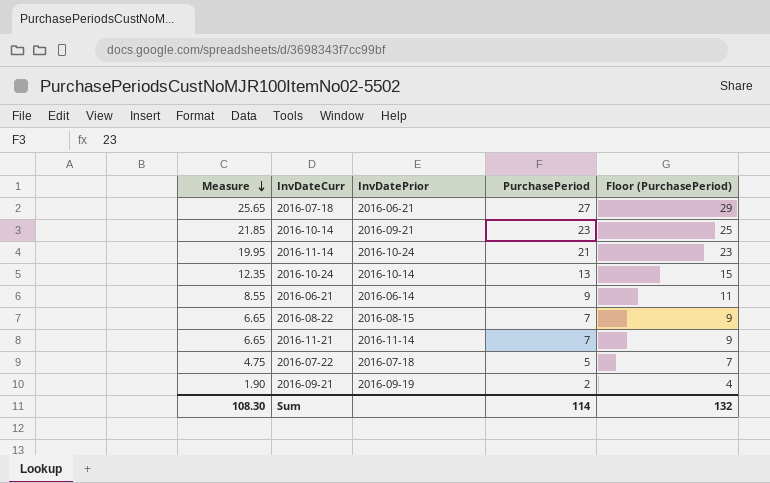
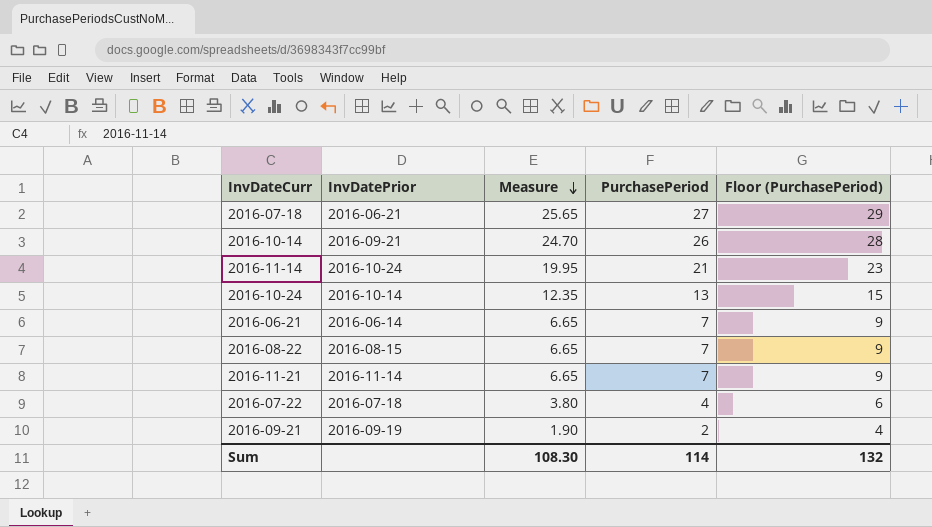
column Measure | position: 1 -> 3
2016-10-14 | Measure: 21.85 -> 24.70
2016-10-14 | PurchasePeriod: 23 -> 26
2016-10-14 | Floor (PurchasePeriod): 25 -> 28
2016-06-21 | Measure: 8.55 -> 6.65
2016-06-21 | PurchasePeriod: 9 -> 7
2016-06-21 | Floor (PurchasePeriod): 11 -> 9
2016-07-22 | Measure: 4.75 -> 3.80
2016-07-22 | PurchasePeriod: 5 -> 4
2016-07-22 | Floor (PurchasePeriod): 7 -> 6

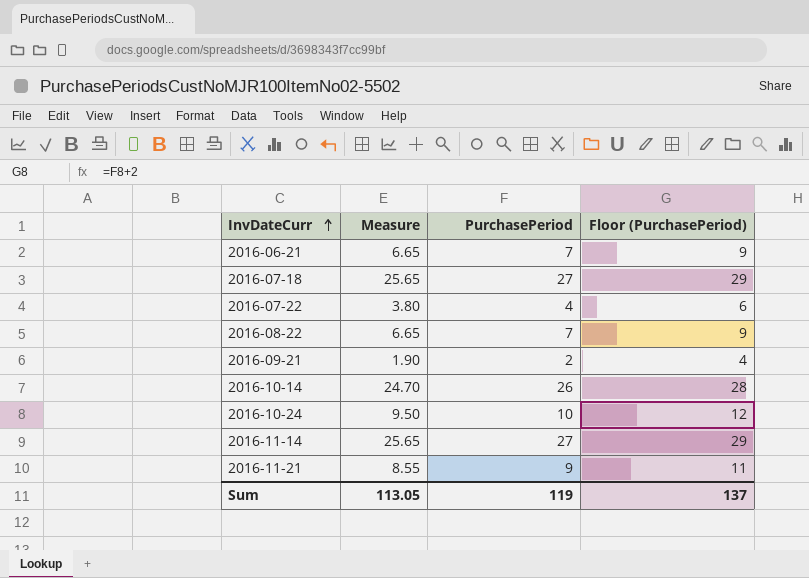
row order: Measure descending -> InvDateCurr ascending
column InvDatePrior | position: 2 -> none
2016-10-24 | Measure: 12.35 -> 9.50
2016-10-24 | PurchasePeriod: 13 -> 10
2016-10-24 | Floor (PurchasePeriod): 15 -> 12
2016-11-14 | Measure: 19.95 -> 25.65
2016-11-14 | PurchasePeriod: 21 -> 27
2016-11-14 | Floor (PurchasePeriod): 23 -> 29
2016-11-21 | Measure: 6.65 -> 8.55
2016-11-21 | PurchasePeriod: 7 -> 9
2016-11-21 | Floor (PurchasePeriod): 9 -> 11
Sum | Measure: 108.30 -> 113.05
Sum | PurchasePeriod: 114 -> 119
Sum | Floor (PurchasePeriod): 132 -> 137

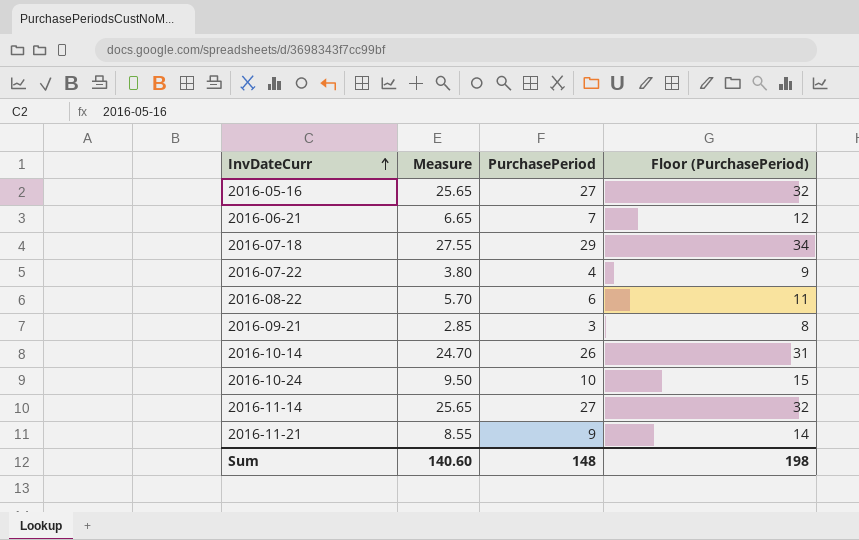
column Floor (PurchasePeriod) | formula: [PurchasePeriod] + 2 -> [PurchasePeriod] + 5
row 2016-05-16: none -> 25.65 | 27 | 32
2016-07-18 | Measure: 25.65 -> 27.55
2016-07-18 | PurchasePeriod: 27 -> 29
2016-08-22 | Measure: 6.65 -> 5.70
2016-08-22 | PurchasePeriod: 7 -> 6
2016-09-21 | Measure: 1.90 -> 2.85
2016-09-21 | PurchasePeriod: 2 -> 3
Sum | Measure: 113.05 -> 140.60
Sum | PurchasePeriod: 119 -> 148
Sum | Floor (PurchasePeriod): 137 -> 198

